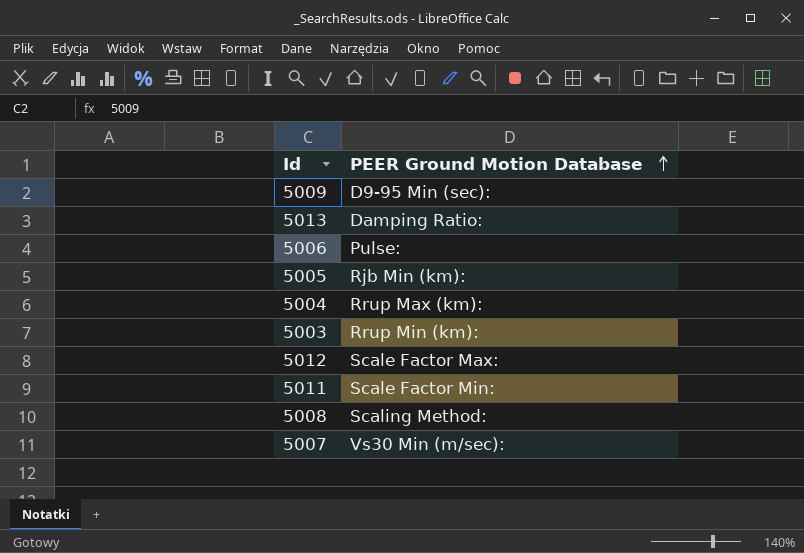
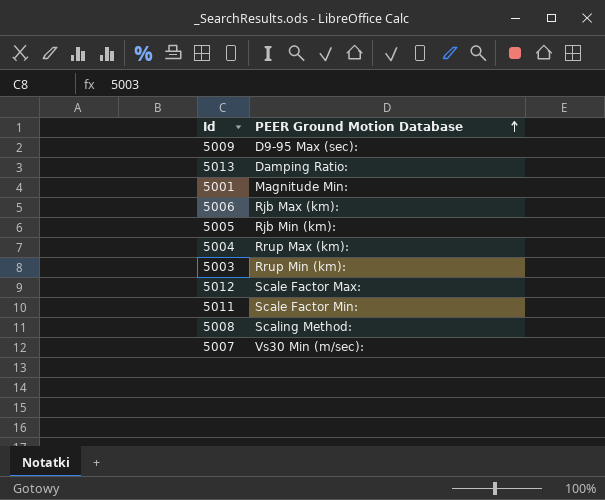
5009 | PEER Ground Motion Database: D9-95 Min (sec): -> D9-95 Max (sec):
row 5001: none -> Magnitude Min:
5006 | PEER Ground Motion Database: Pulse: -> Rjb Max (km):

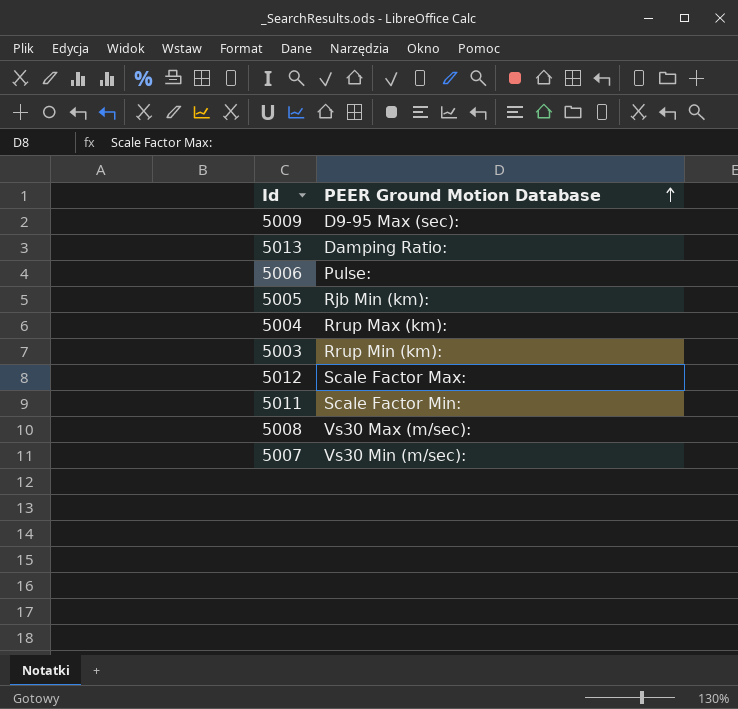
row 5001: Magnitude Min: -> none
5006 | PEER Ground Motion Database: Rjb Max (km): -> Pulse:
5008 | PEER Ground Motion Database: Scaling Method: -> Vs30 Max (m/sec):

